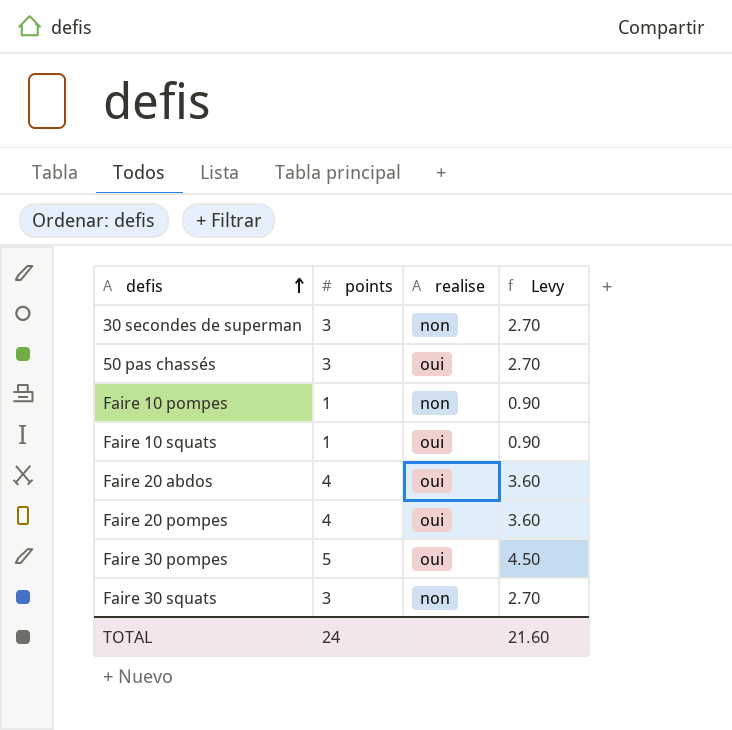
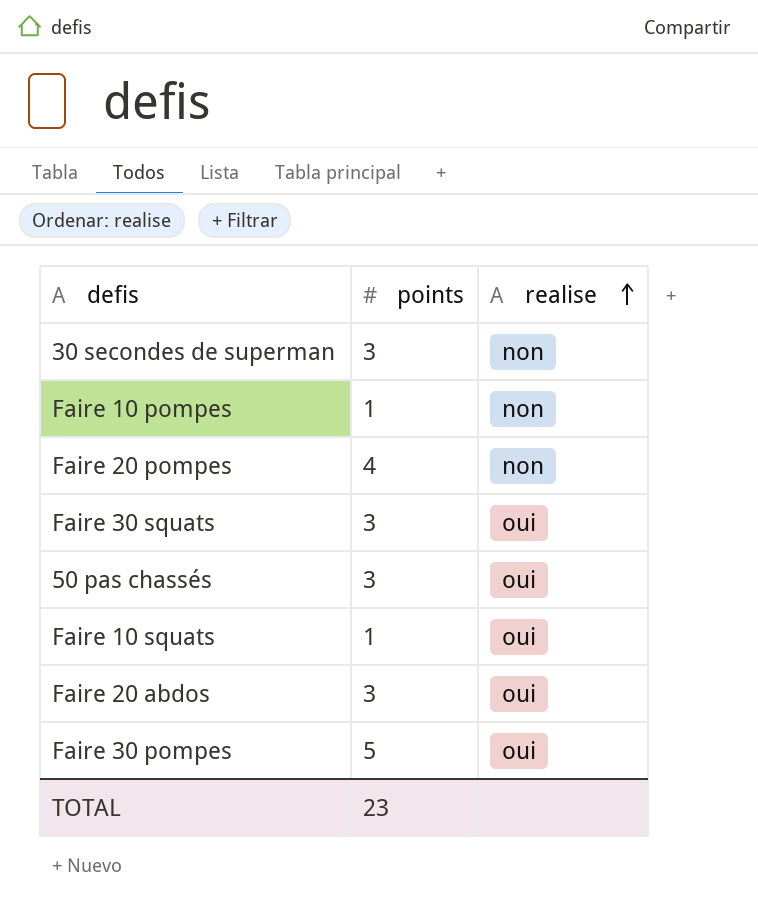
row order: defis ascending -> realise ascending
column Levy | formula: [points] * 0.9 -> none
Faire 20 pompes | realise: oui -> non
Faire 30 squats | realise: non -> oui
Faire 20 abdos | points: 4 -> 3
TOTAL | points: 24 -> 23

